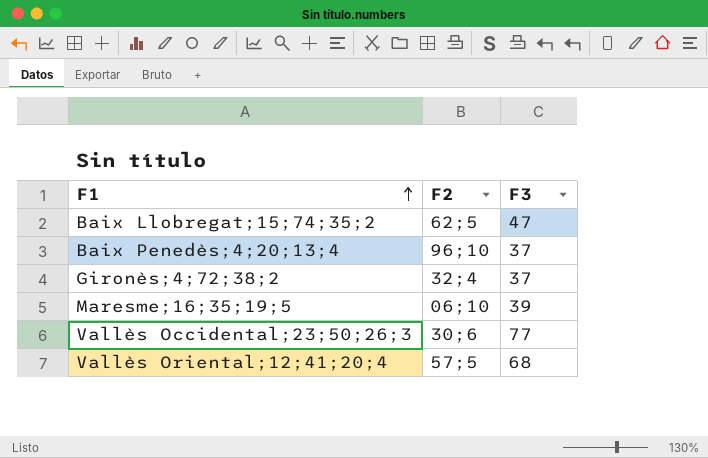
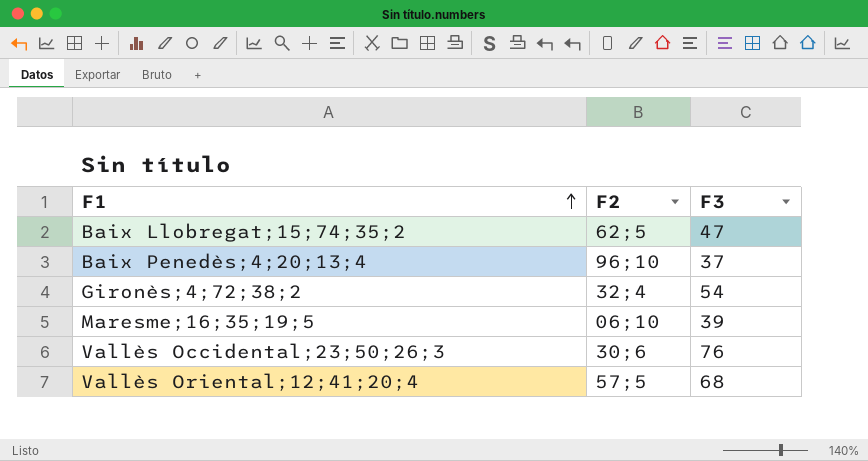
Gironès;4;72;38;2 | F3: 37 -> 54
Vallès Occidental;23;50;26;3 | F3: 77 -> 76

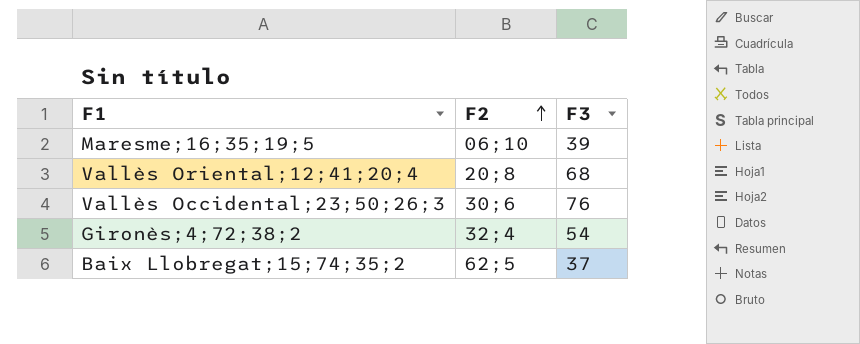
row order: F1 ascending -> F2 ascending
row Baix Penedès;4;20;13;4: 96;10 | 37 -> none
Vallès Oriental;12;41;20;4 | F2: 57;5 -> 20;8
Baix Llobregat;15;74;35;2 | F3: 47 -> 37

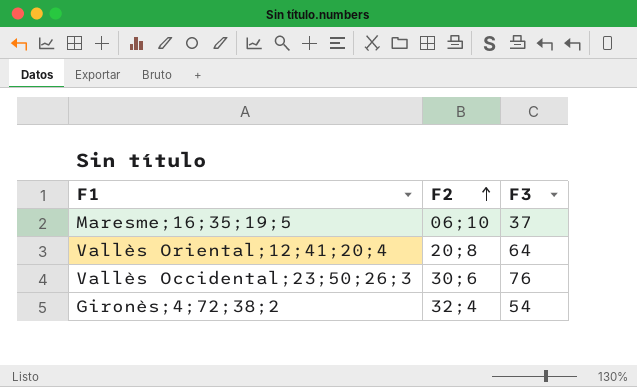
row Baix Llobregat;15;74;35;2: 62;5 | 37 -> none
Maresme;16;35;19;5 | F3: 39 -> 37
Vallès Oriental;12;41;20;4 | F3: 68 -> 64

